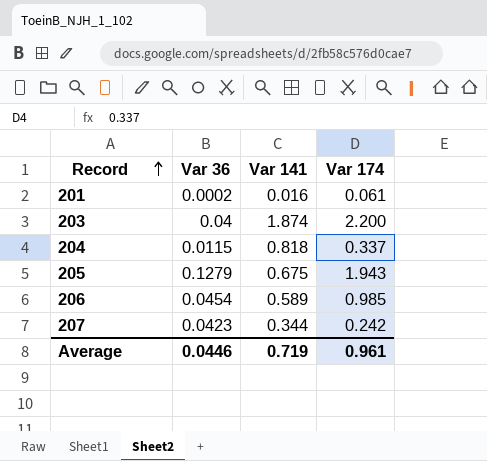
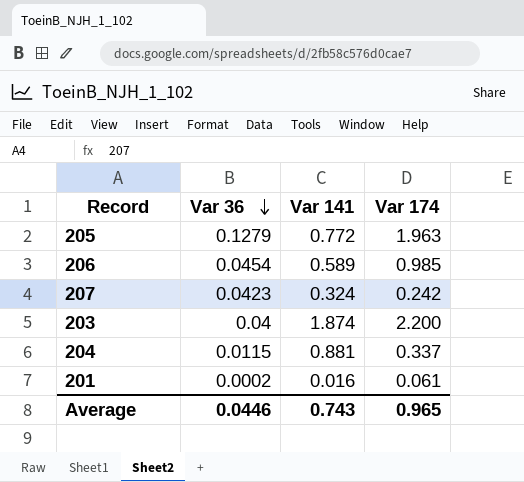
row order: Record ascending -> Var 36 descending
205 | Var 141: 0.675 -> 0.772
205 | Var 174: 1.943 -> 1.963
207 | Var 141: 0.344 -> 0.324
204 | Var 141: 0.818 -> 0.881
Average | Var 141: 0.719 -> 0.743
Average | Var 174: 0.961 -> 0.965

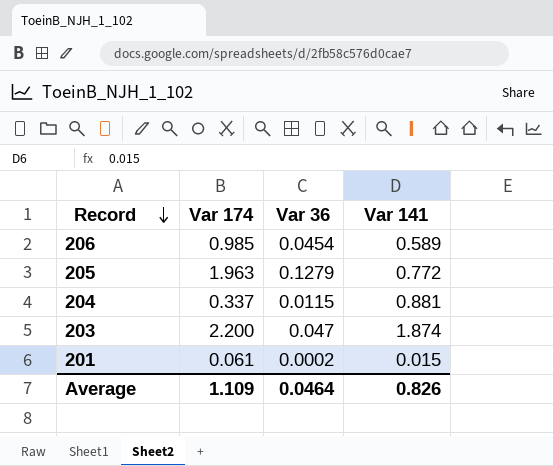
row order: Var 36 descending -> Record descending
column Var 174 | position: 4 -> 2
row 207: 0.0423 | 0.324 | 0.242 -> none
203 | Var 36: 0.04 -> 0.047
201 | Var 141: 0.016 -> 0.015
Average | Var 174: 0.965 -> 1.109
Average | Var 36: 0.0446 -> 0.0464
Average | Var 141: 0.743 -> 0.826

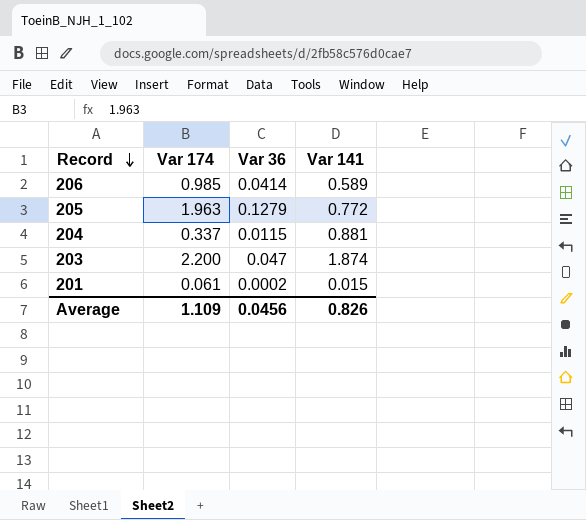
206 | Var 36: 0.0454 -> 0.0414
Average | Var 36: 0.0464 -> 0.0456

